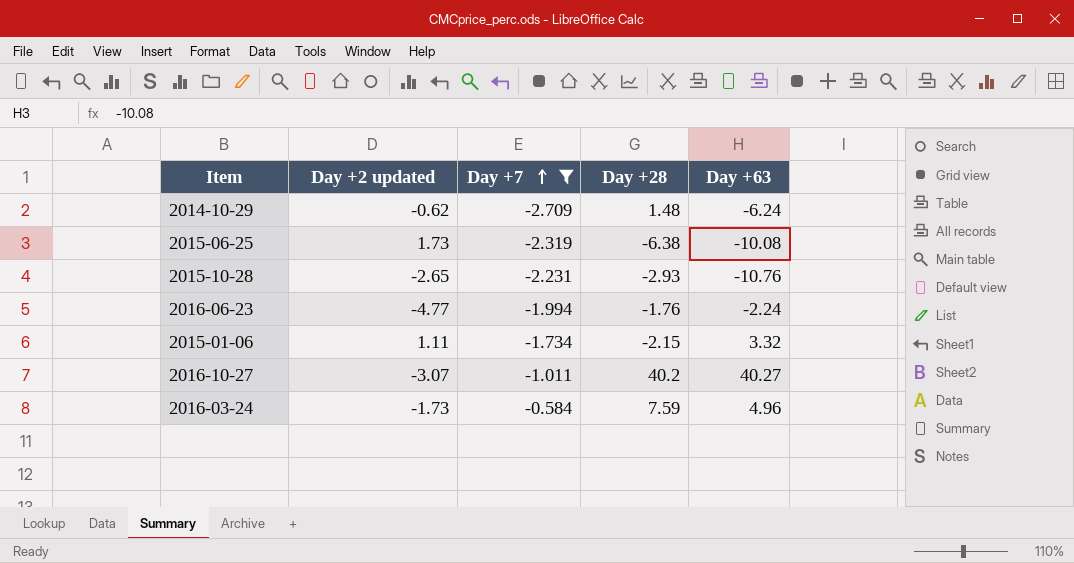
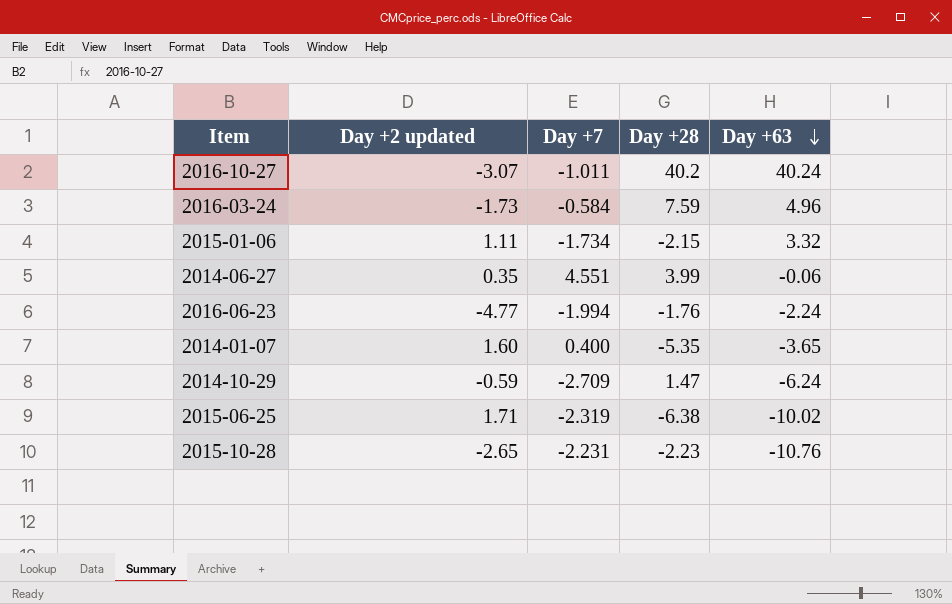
filter: Day +7 <= -0.584 -> none
row order: Day +7 ascending -> Day +63 descending
2016-10-27 | Day +63: 40.27 -> 40.24
2014-10-29 | Day +2 updated: -0.62 -> -0.59
2014-10-29 | Day +28: 1.48 -> 1.47
2015-06-25 | Day +2 updated: 1.73 -> 1.71
2015-06-25 | Day +63: -10.08 -> -10.02
2015-10-28 | Day +28: -2.93 -> -2.23

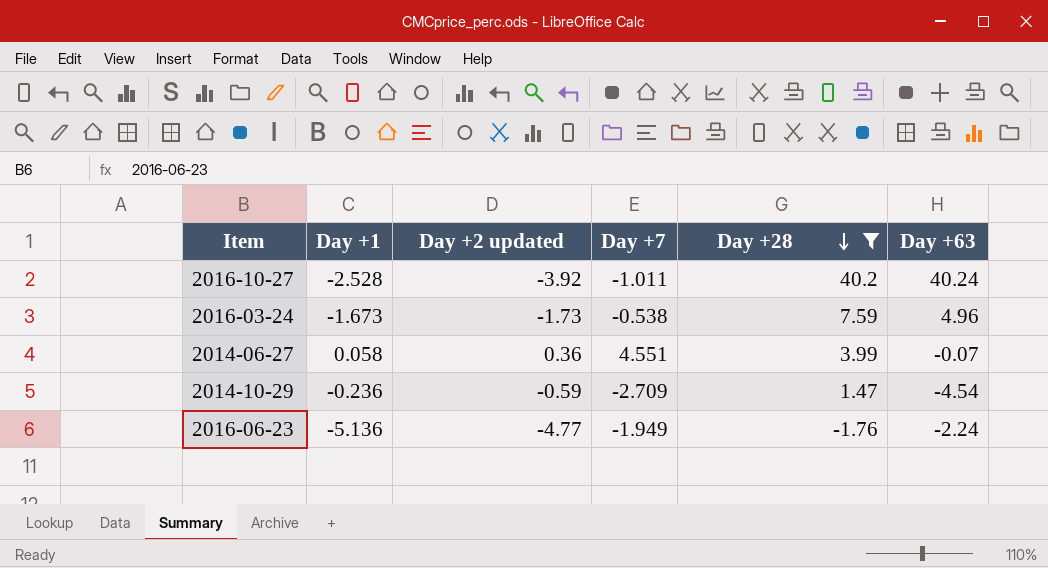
filter: none -> Day +28 >= -1.76
row order: Day +63 descending -> Day +28 descending
column Day +1 | position: none -> 2
2016-10-27 | Day +2 updated: -3.07 -> -3.92
2016-03-24 | Day +7: -0.584 -> -0.538
2014-06-27 | Day +2 updated: 0.35 -> 0.36
2014-06-27 | Day +63: -0.06 -> -0.07
2014-10-29 | Day +63: -6.24 -> -4.54
2016-06-23 | Day +7: -1.994 -> -1.949

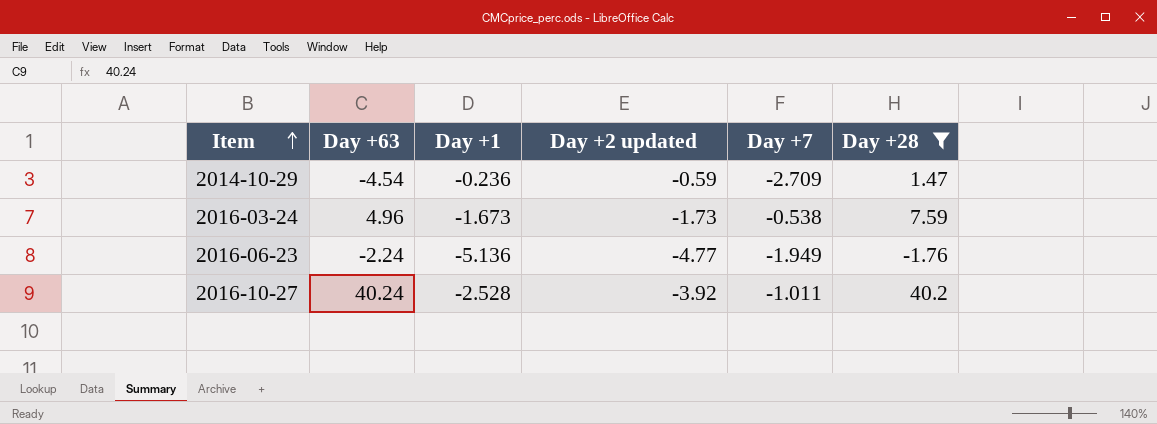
row order: Day +28 descending -> Item ascending
column Day +63 | position: 6 -> 2
row 2014-06-27: 0.058 | 0.36 | 4.551 | 3.99 | -0.07 -> none

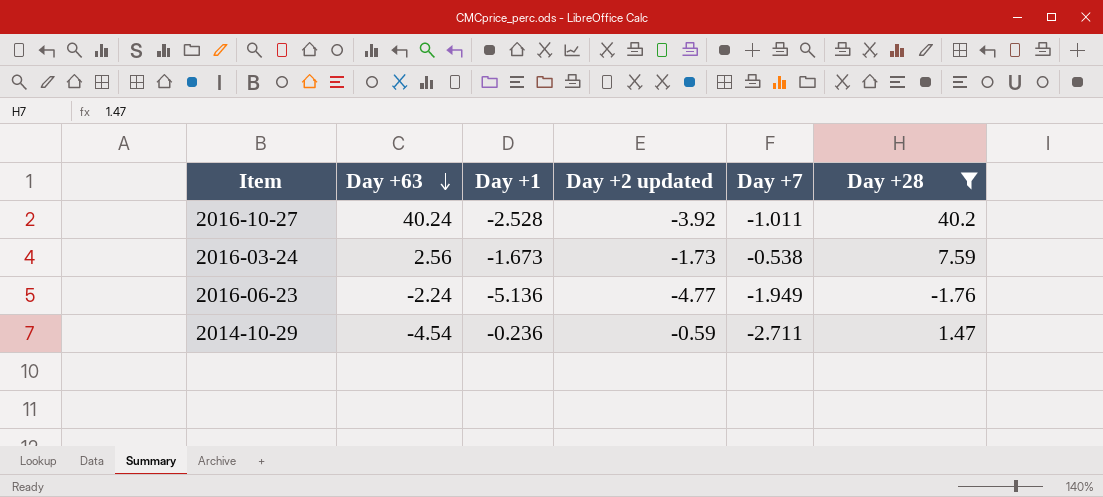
row order: Item ascending -> Day +63 descending
2016-03-24 | Day +63: 4.96 -> 2.56
2014-10-29 | Day +7: -2.709 -> -2.711

